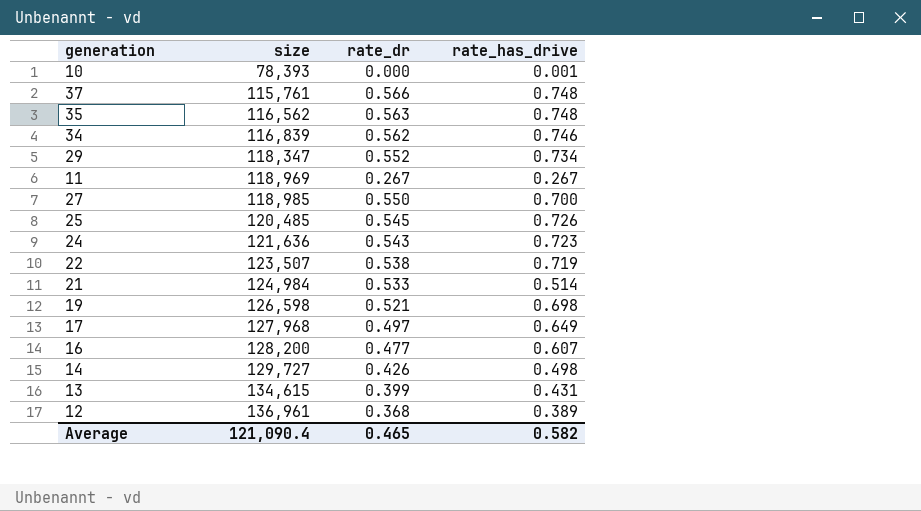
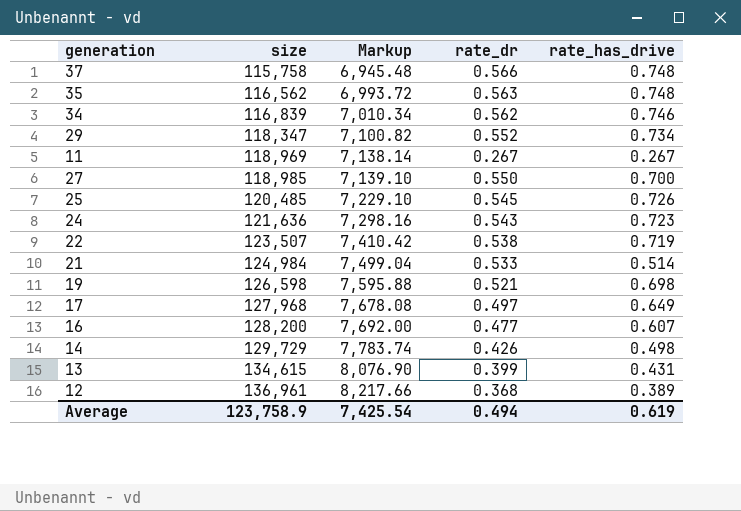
column Markup | formula: none -> [size] * 0.06
row 10: 78,393 | 0.000 | 0.001 -> none
37 | size: 115,761 -> 115,758
14 | size: 129,727 -> 129,729
Average | size: 121,090.4 -> 123,758.9
Average | rate_dr: 0.465 -> 0.494
Average | rate_has_drive: 0.582 -> 0.619

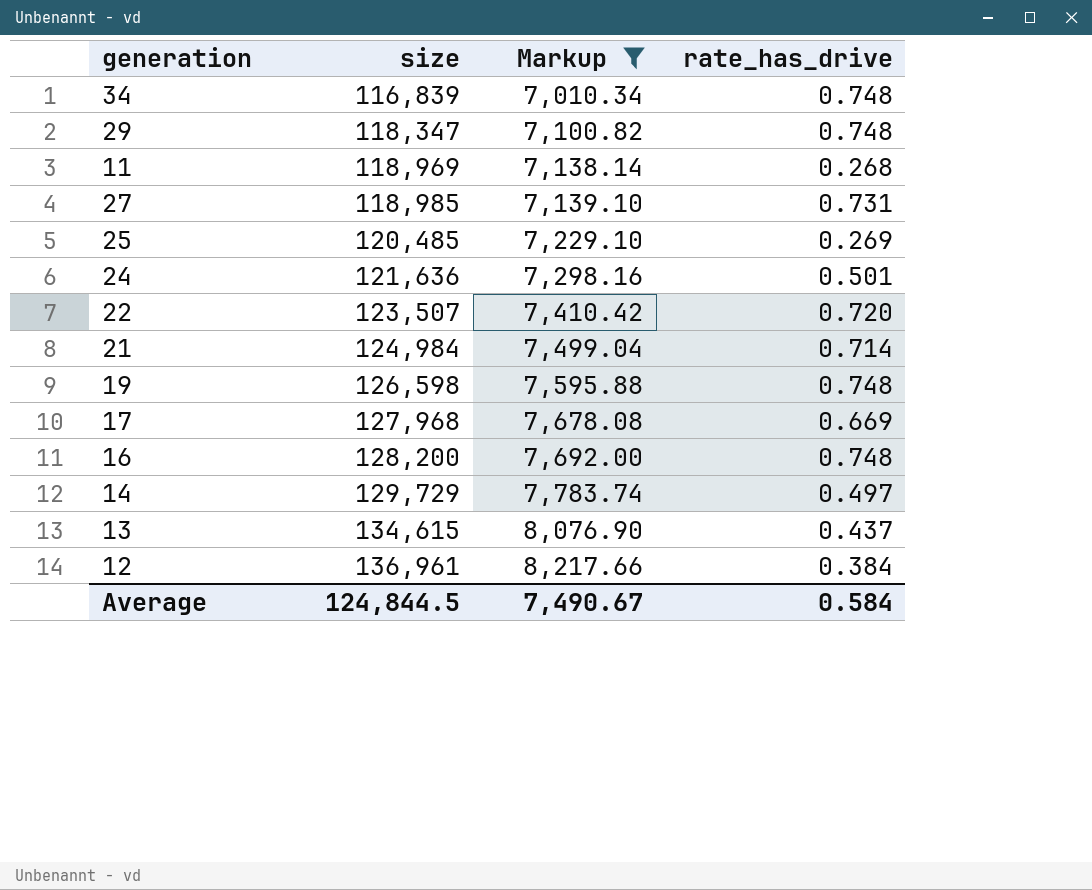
filter: none -> Markup >= 7,010.34
column rate_dr | position: 4 -> none
34 | rate_has_drive: 0.746 -> 0.748
29 | rate_has_drive: 0.734 -> 0.748
11 | rate_has_drive: 0.267 -> 0.268
27 | rate_has_drive: 0.700 -> 0.731
25 | rate_has_drive: 0.726 -> 0.269
24 | rate_has_drive: 0.723 -> 0.501
22 | rate_has_drive: 0.719 -> 0.720
21 | rate_has_drive: 0.514 -> 0.714
19 | rate_has_drive: 0.698 -> 0.748
17 | rate_has_drive: 0.649 -> 0.669
16 | rate_has_drive: 0.607 -> 0.748
14 | rate_has_drive: 0.498 -> 0.497
13 | rate_has_drive: 0.431 -> 0.437
12 | rate_has_drive: 0.389 -> 0.384
Average | size: 123,758.9 -> 124,844.5
Average | Markup: 7,425.54 -> 7,490.67
Average | rate_has_drive: 0.619 -> 0.584

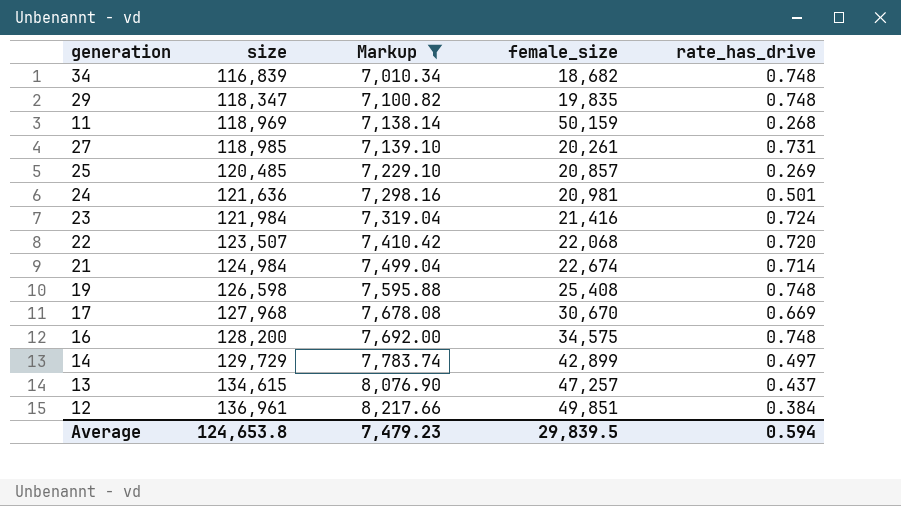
column female_size | position: none -> 4
row 23: none -> 121,984 | 7,319.04 | 21,416 | 0.724
Average | size: 124,844.5 -> 124,653.8
Average | Markup: 7,490.67 -> 7,479.23
Average | rate_has_drive: 0.584 -> 0.594

